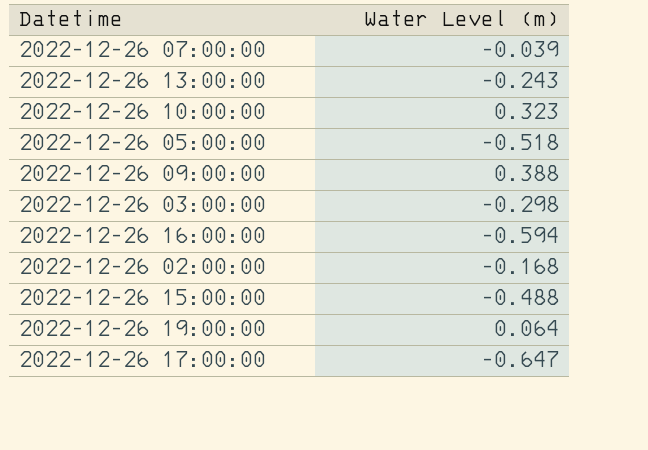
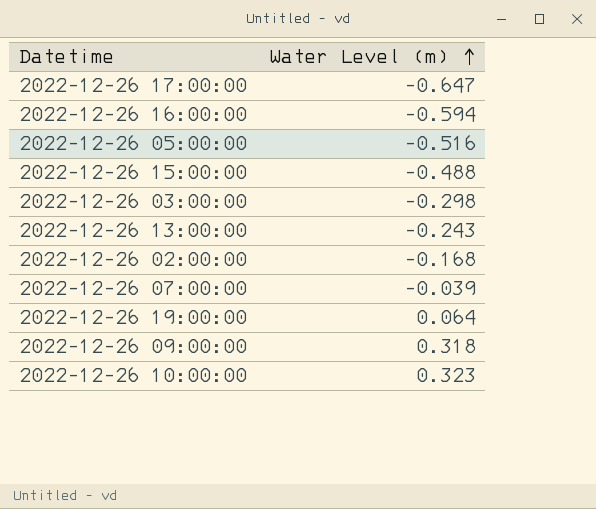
row order: none -> Water Level (m) ascending
2022-12-26 05:00:00 | Water Level (m): -0.518 -> -0.516
2022-12-26 09:00:00 | Water Level (m): 0.388 -> 0.318

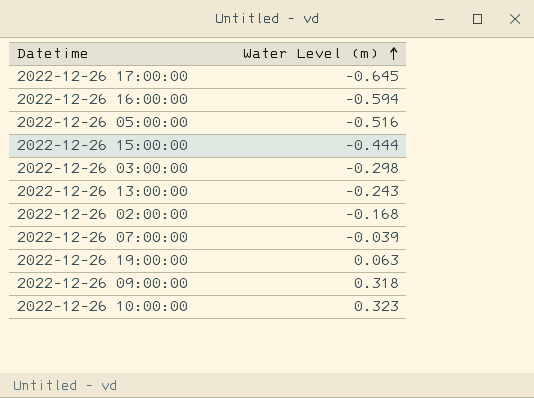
2022-12-26 17:00:00 | Water Level (m): -0.647 -> -0.645
2022-12-26 15:00:00 | Water Level (m): -0.488 -> -0.444
2022-12-26 19:00:00 | Water Level (m): 0.064 -> 0.063

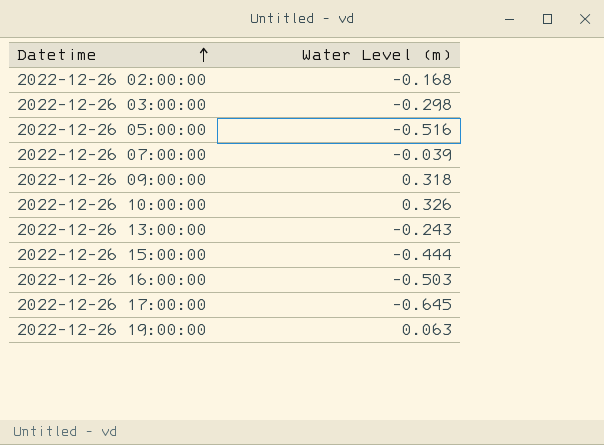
row order: Water Level (m) ascending -> Datetime ascending
2022-12-26 10:00:00 | Water Level (m): 0.323 -> 0.326
2022-12-26 16:00:00 | Water Level (m): -0.594 -> -0.503

